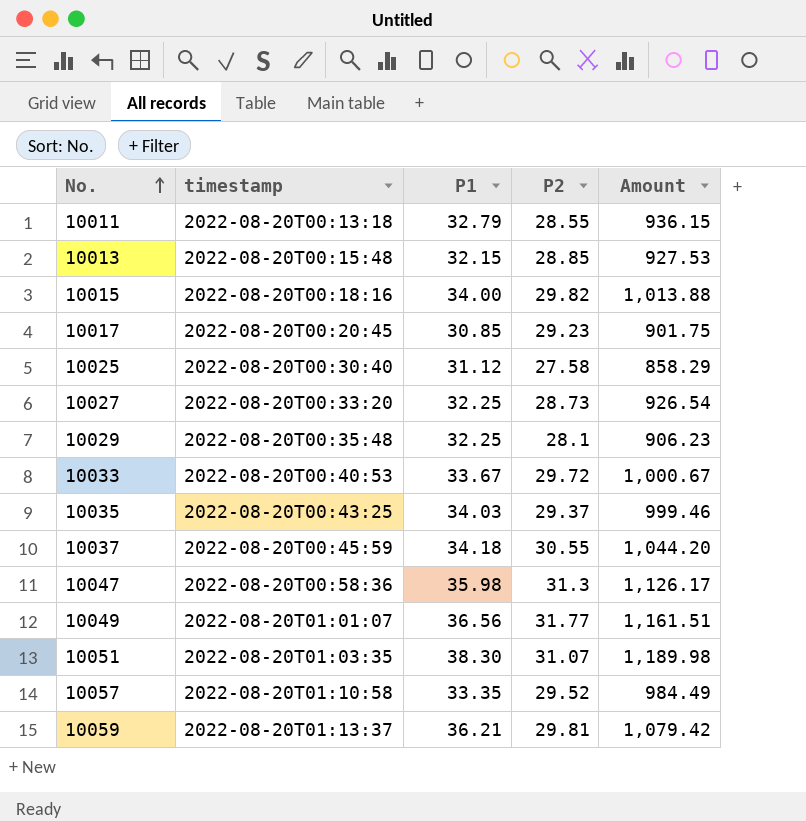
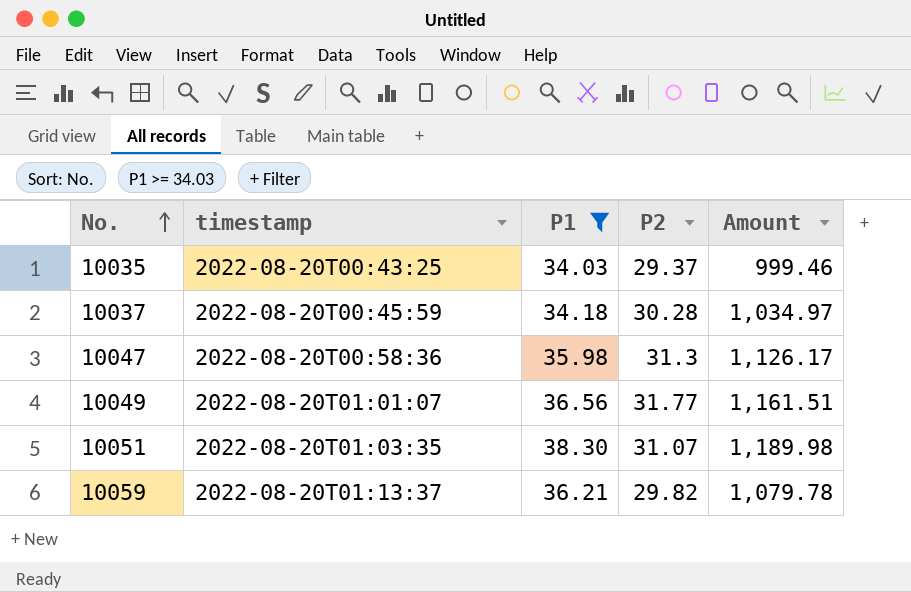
filter: none -> P1 >= 34.03
10037 | P2: 30.55 -> 30.28
10037 | Amount: 1,044.20 -> 1,034.97
10059 | P2: 29.81 -> 29.82
10059 | Amount: 1,079.42 -> 1,079.78

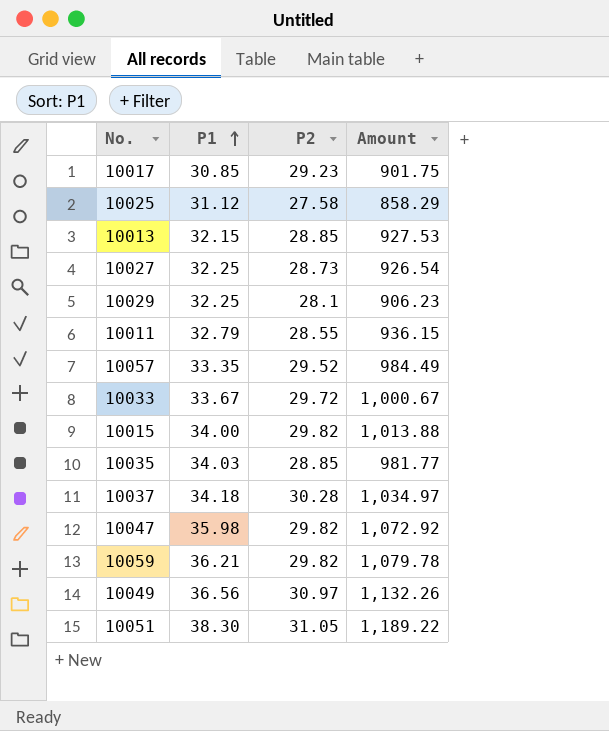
filter: P1 >= 34.03 -> none
row order: No. ascending -> P1 ascending
column timestamp | position: 2 -> none
10035 | P2: 29.37 -> 28.85
10035 | Amount: 999.46 -> 981.77
10047 | P2: 31.3 -> 29.82
10047 | Amount: 1,126.17 -> 1,072.92
10049 | P2: 31.77 -> 30.97
10049 | Amount: 1,161.51 -> 1,132.26
10051 | P2: 31.07 -> 31.05
10051 | Amount: 1,189.98 -> 1,189.22

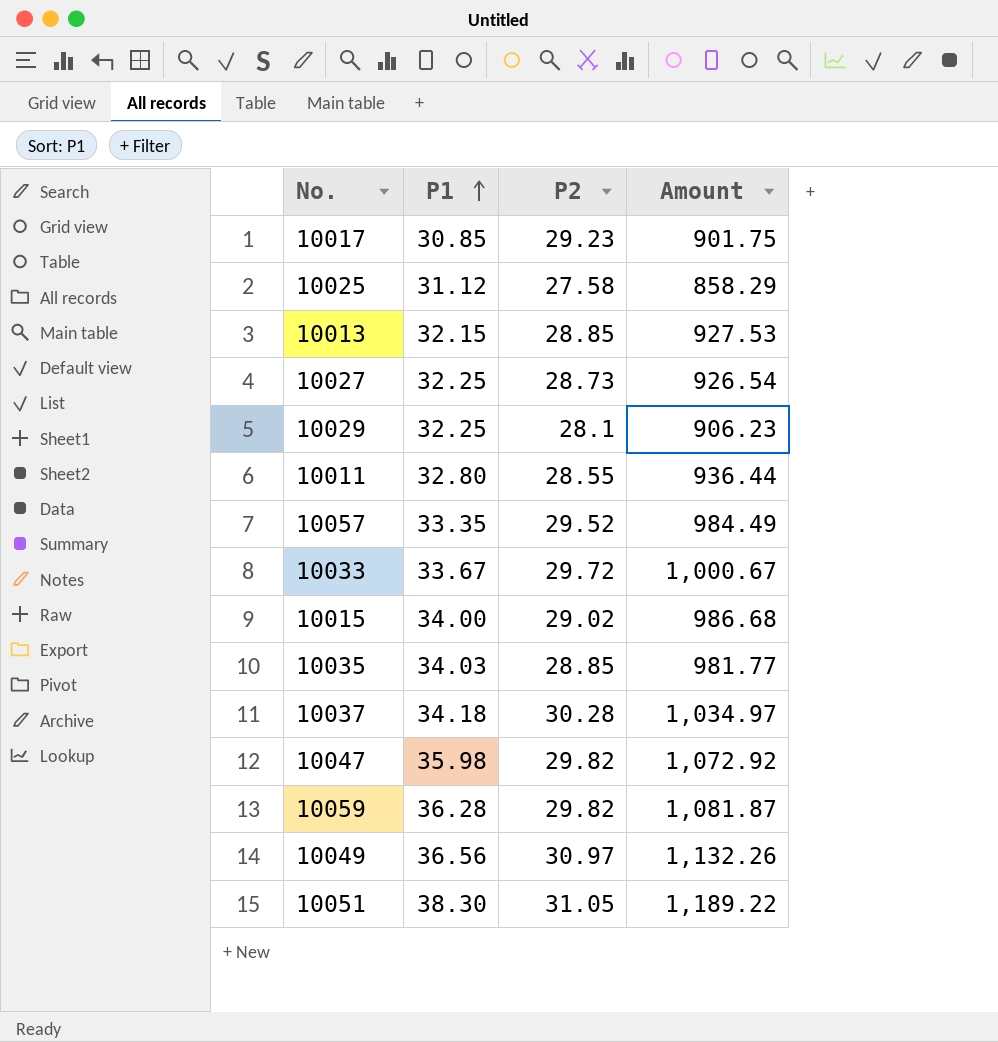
10011 | P1: 32.79 -> 32.80
10011 | Amount: 936.15 -> 936.44
10015 | P2: 29.82 -> 29.02
10015 | Amount: 1,013.88 -> 986.68
10059 | P1: 36.21 -> 36.28
10059 | Amount: 1,079.78 -> 1,081.87

